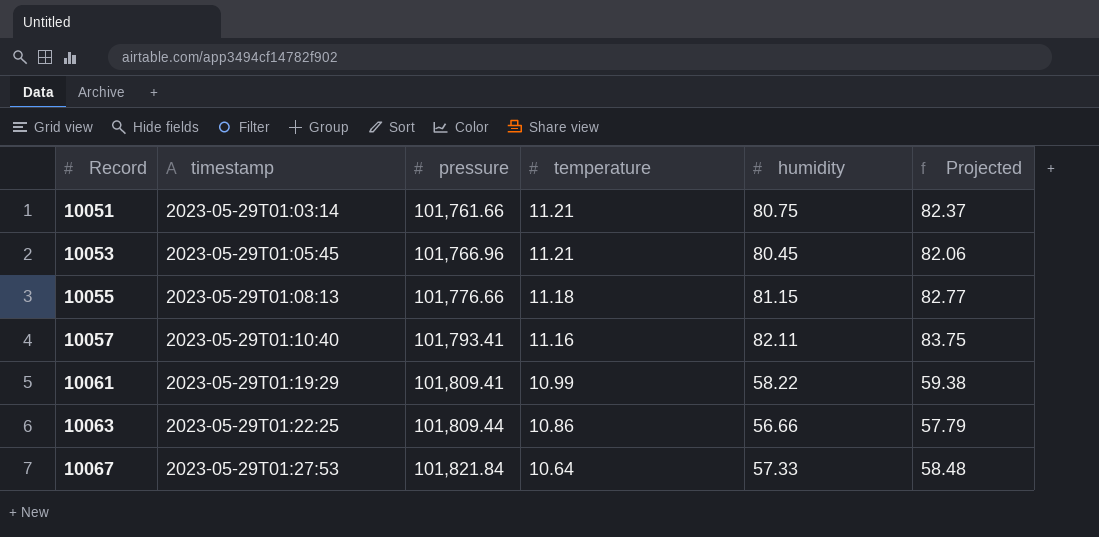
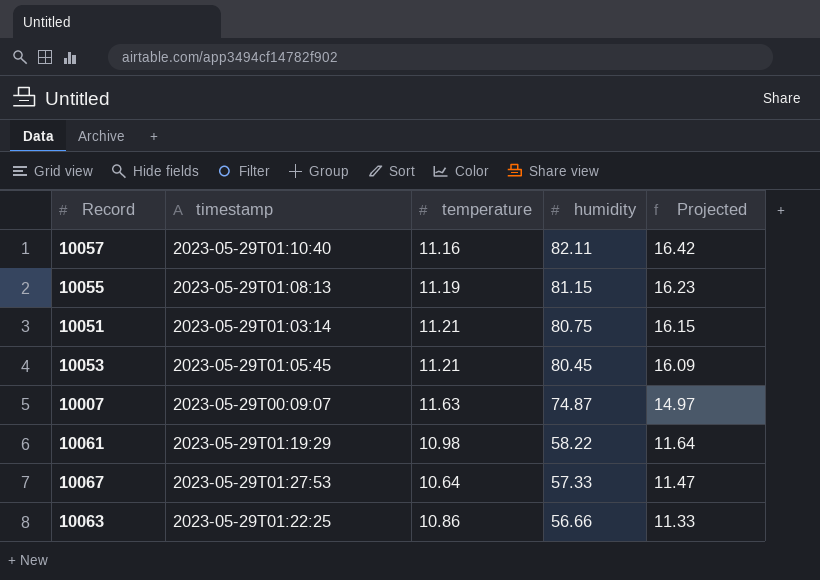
row order: Record ascending -> humidity descending
column pressure | position: 3 -> none
column Projected | formula: [humidity] * 1.02 -> [humidity] * 0.2
10055 | temperature: 11.18 -> 11.19
row 10007: none -> 2023-05-29T00:09:07 | 11.63 | 74.87 | 14.97
10061 | temperature: 10.99 -> 10.98

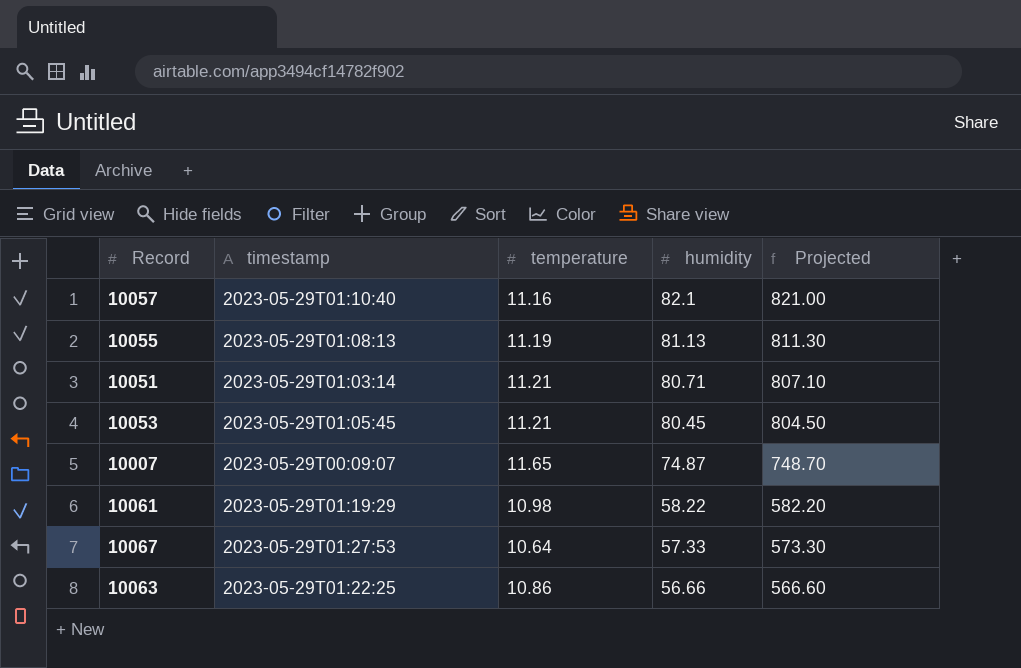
column Projected | formula: [humidity] * 0.2 -> [humidity] * 10
10057 | humidity: 82.11 -> 82.1
10055 | humidity: 81.15 -> 81.13
10051 | humidity: 80.75 -> 80.71
10007 | temperature: 11.63 -> 11.65

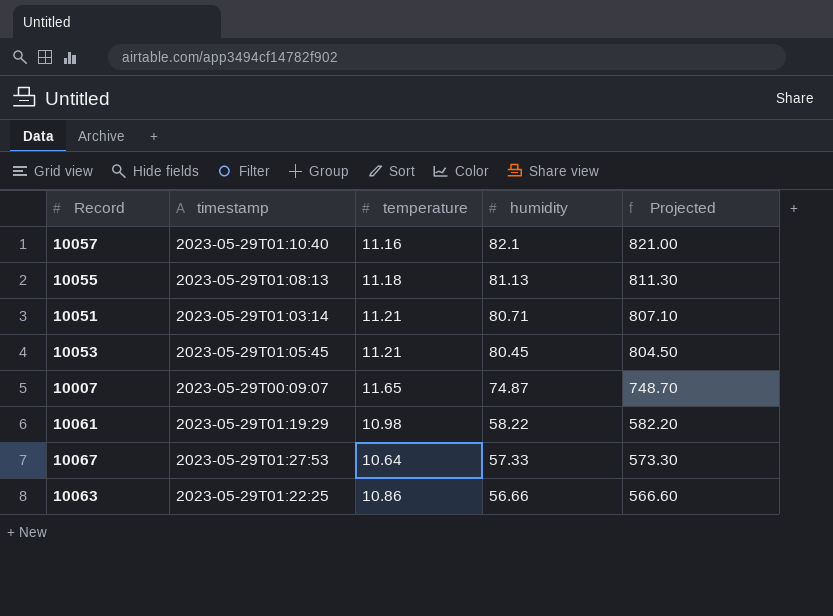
10055 | temperature: 11.19 -> 11.18

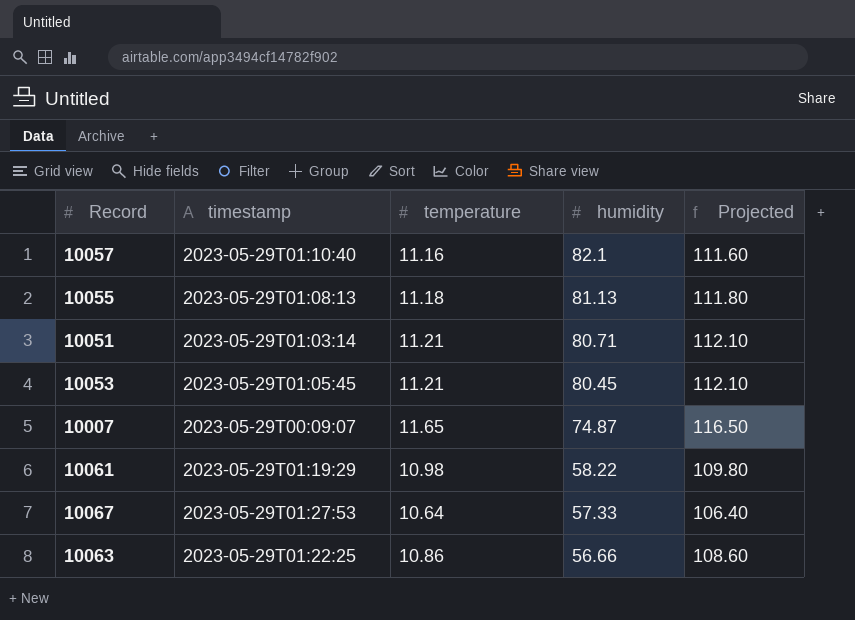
column Projected | formula: [humidity] * 10 -> [temperature] * 10

